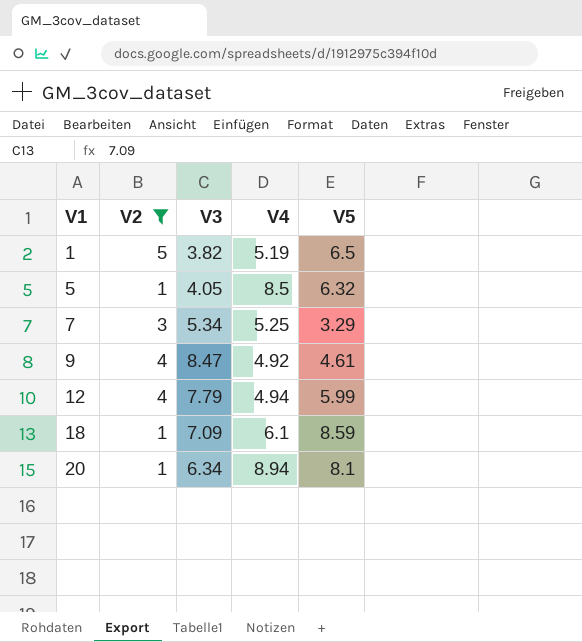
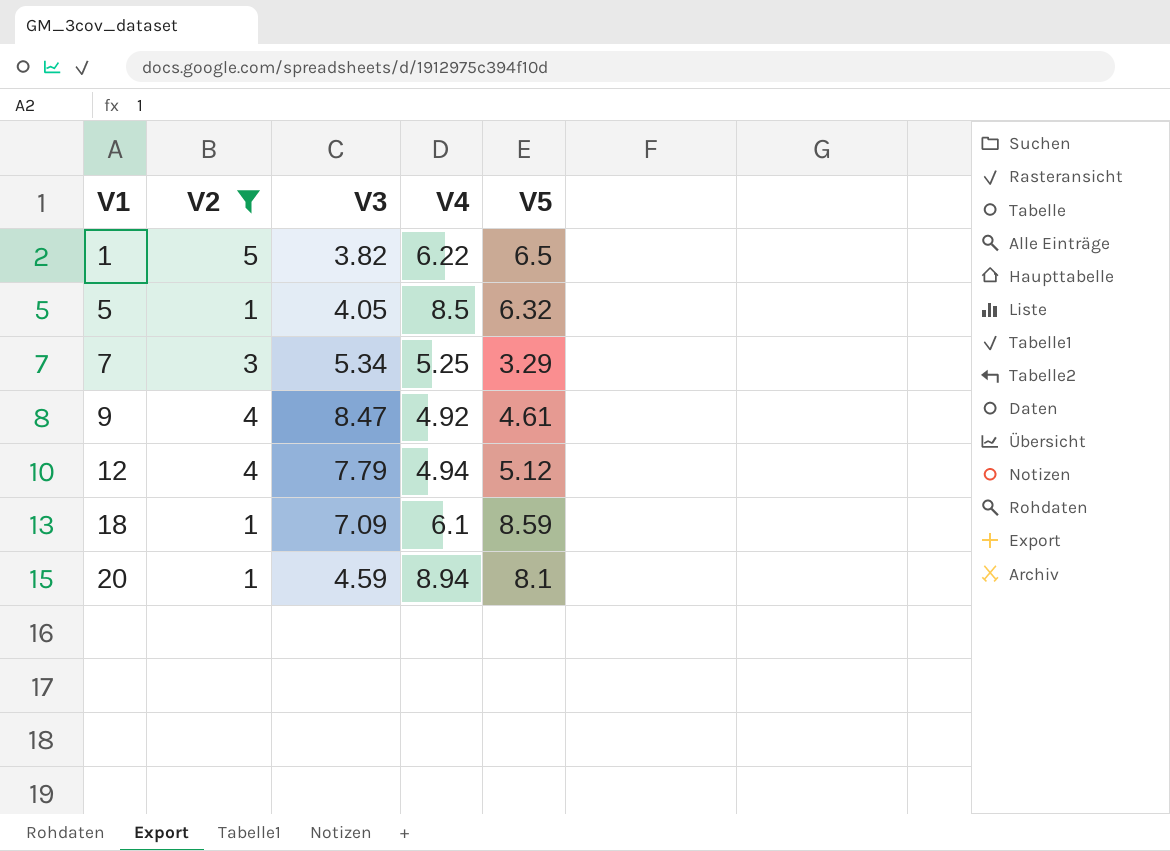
1 | V4: 5.19 -> 6.22
12 | V5: 5.99 -> 5.12
20 | V3: 6.34 -> 4.59

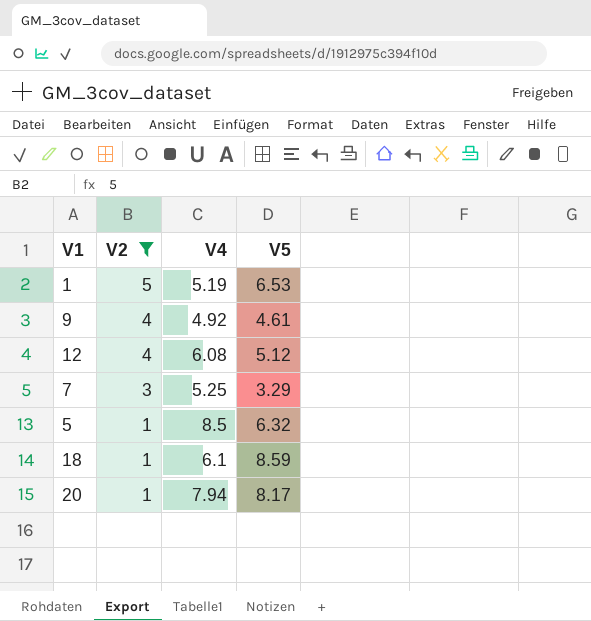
row order: V1 ascending -> V2 descending
column V3 | position: 3 -> none
1 | V4: 6.22 -> 5.19
1 | V5: 6.5 -> 6.53
12 | V4: 4.94 -> 6.08
20 | V4: 8.94 -> 7.94
20 | V5: 8.1 -> 8.17

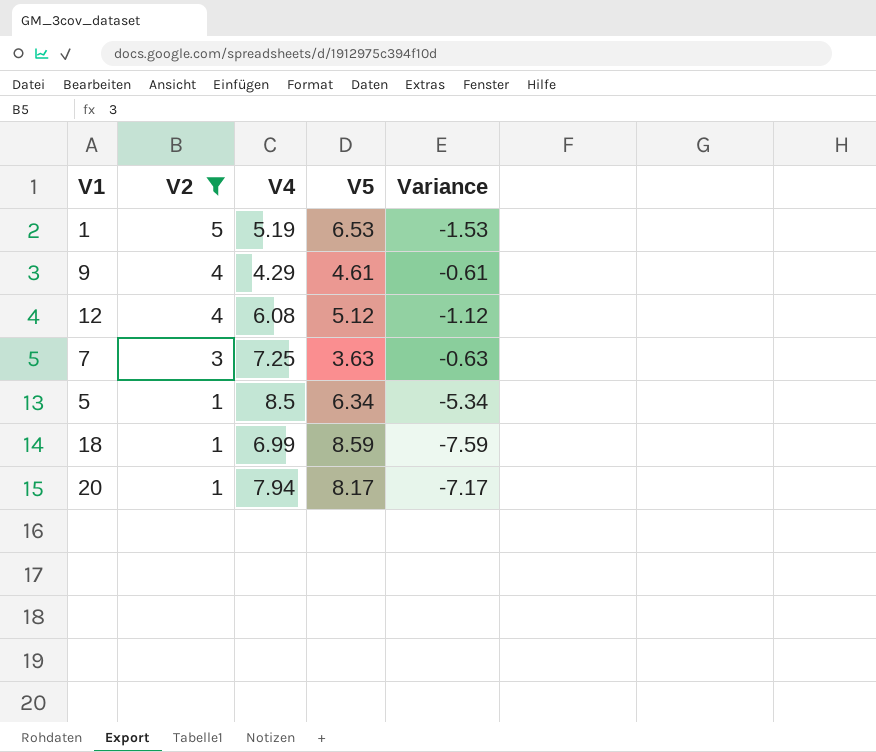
column Variance | formula: none -> [V2] - [V5]
9 | V4: 4.92 -> 4.29
7 | V4: 5.25 -> 7.25
7 | V5: 3.29 -> 3.63
5 | V5: 6.32 -> 6.34
18 | V4: 6.1 -> 6.99

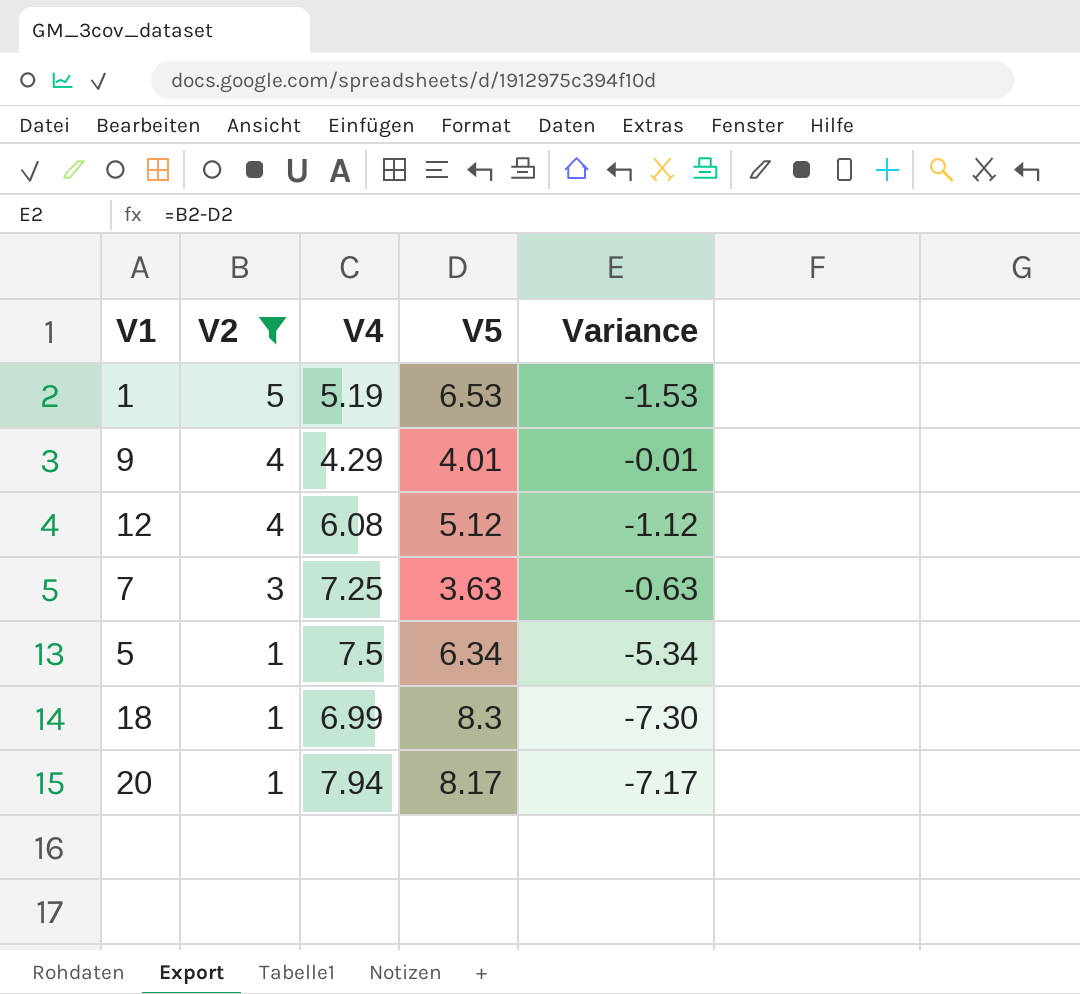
9 | V5: 4.61 -> 4.01
9 | Variance: -0.61 -> -0.01
5 | V4: 8.5 -> 7.5
18 | V5: 8.59 -> 8.3
18 | Variance: -7.59 -> -7.30

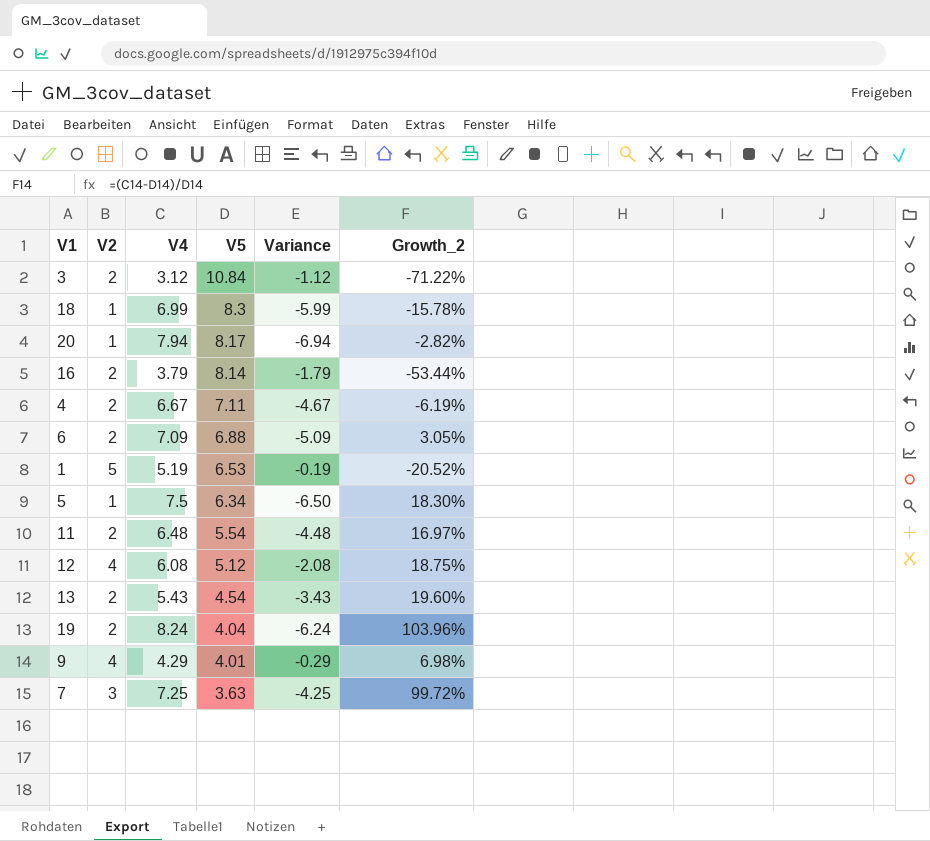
filter: V2 != 2 -> none
row order: V2 descending -> V5 descending
column Variance | formula: [V2] - [V5] -> [V2] - [V4]
column Growth_2 | formula: none -> ([V4] - [V5]) / [V5]

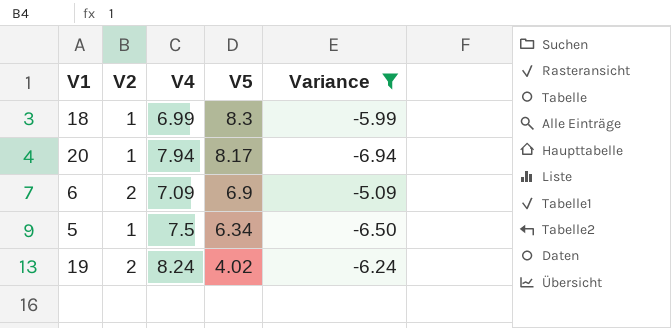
filter: none -> Variance <= -5.09
column Growth_2 | formula: ([V4] - [V5]) / [V5] -> none
6 | V5: 6.88 -> 6.9
19 | V5: 4.04 -> 4.02

